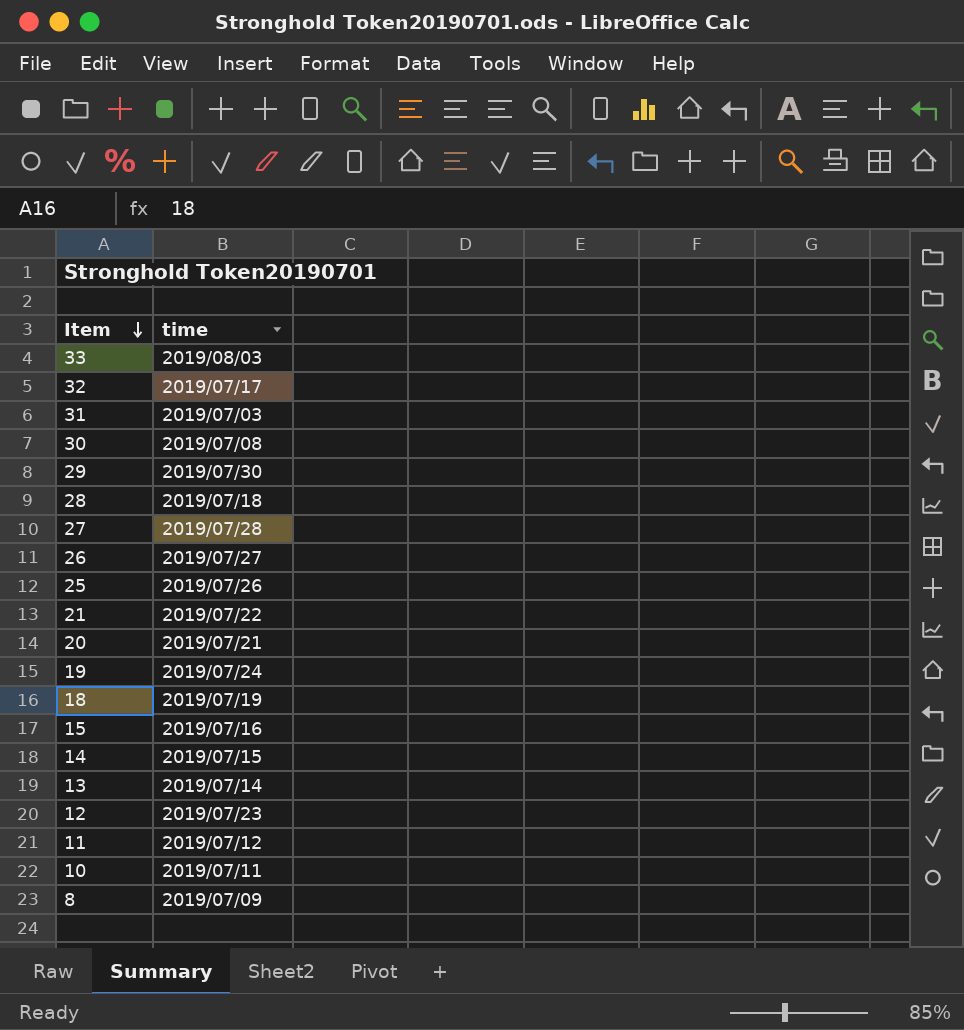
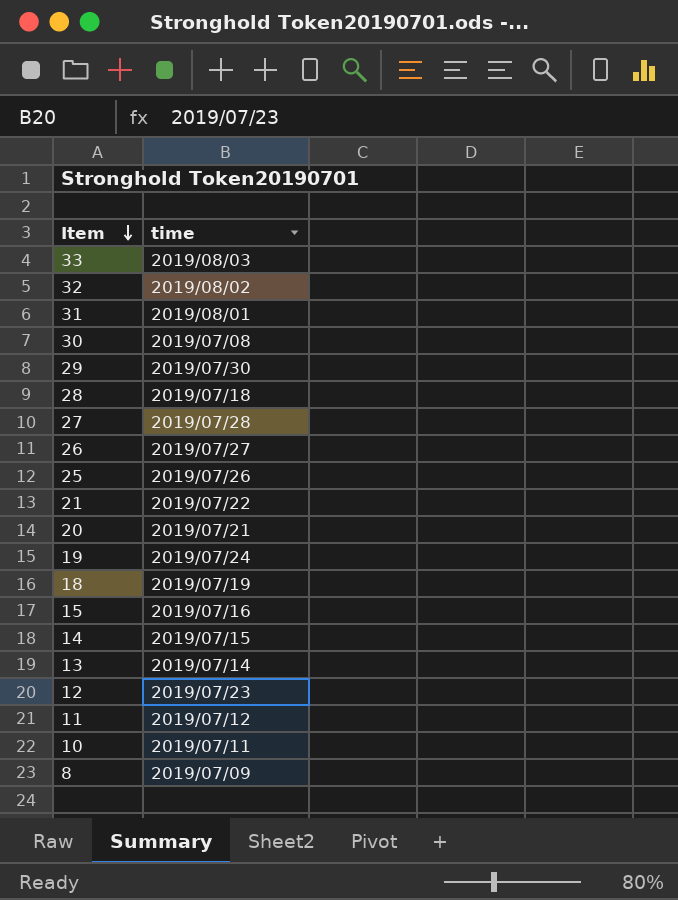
32 | time: 2019/07/17 -> 2019/08/02
31 | time: 2019/07/03 -> 2019/08/01

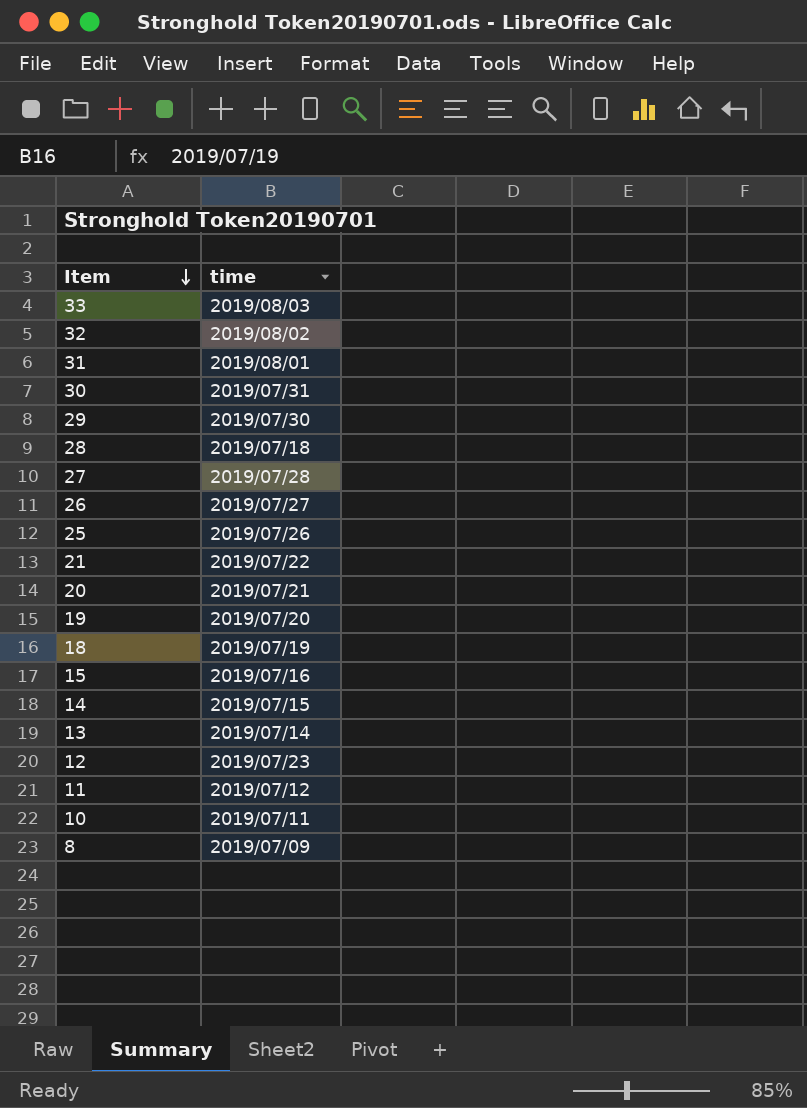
30 | time: 2019/07/08 -> 2019/07/31
19 | time: 2019/07/24 -> 2019/07/20

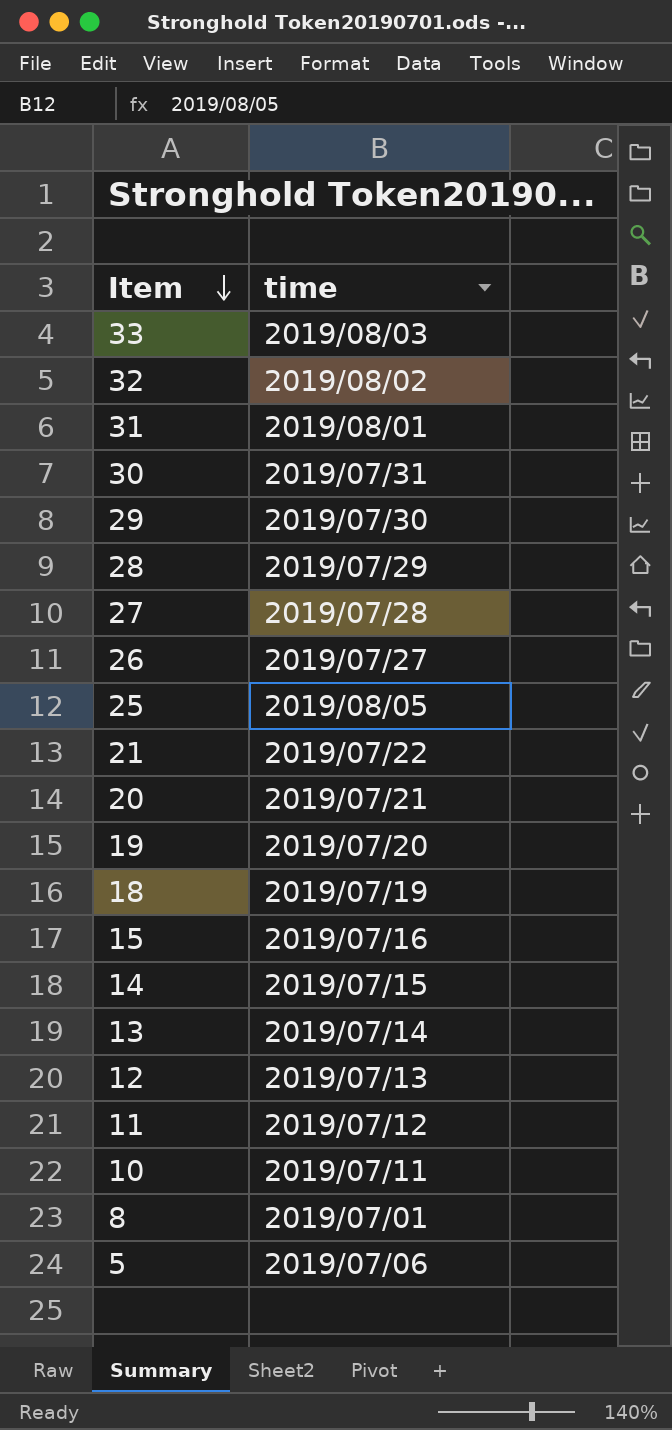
28 | time: 2019/07/18 -> 2019/07/29
25 | time: 2019/07/26 -> 2019/08/05
12 | time: 2019/07/23 -> 2019/07/13
8 | time: 2019/07/09 -> 2019/07/01
row 5: none -> 2019/07/06

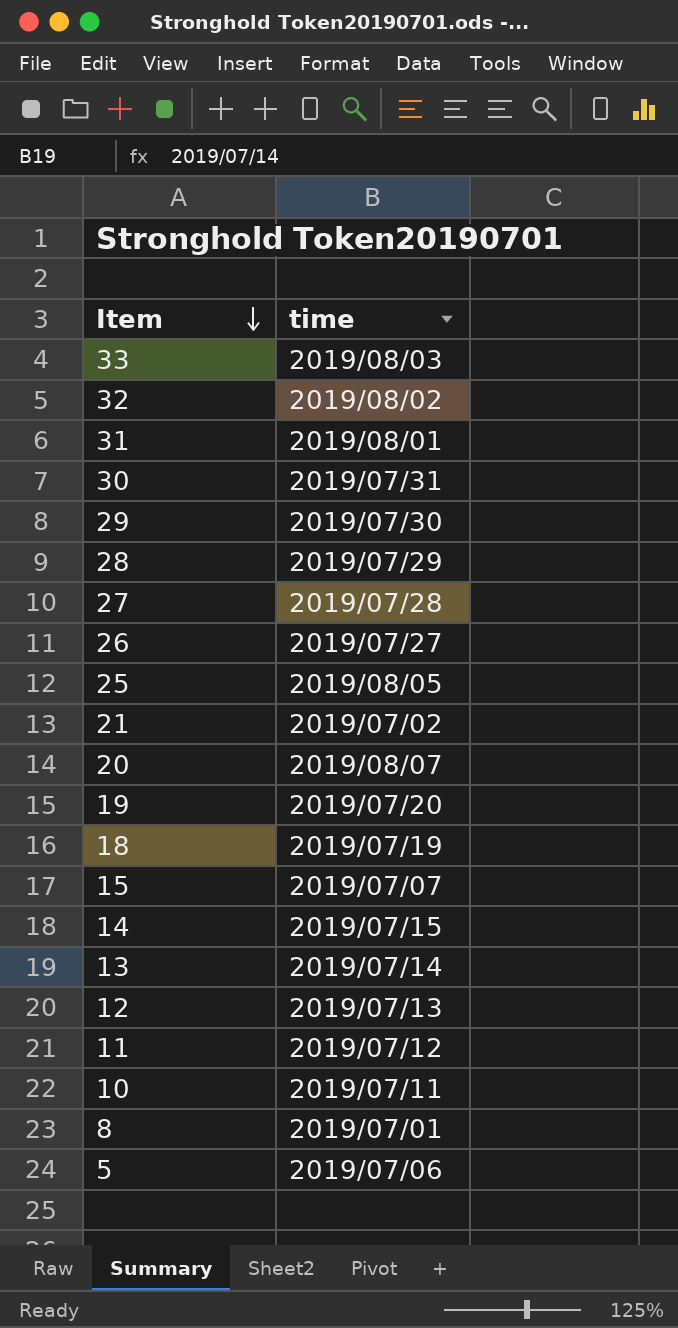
21 | time: 2019/07/22 -> 2019/07/02
20 | time: 2019/07/21 -> 2019/08/07
15 | time: 2019/07/16 -> 2019/07/07

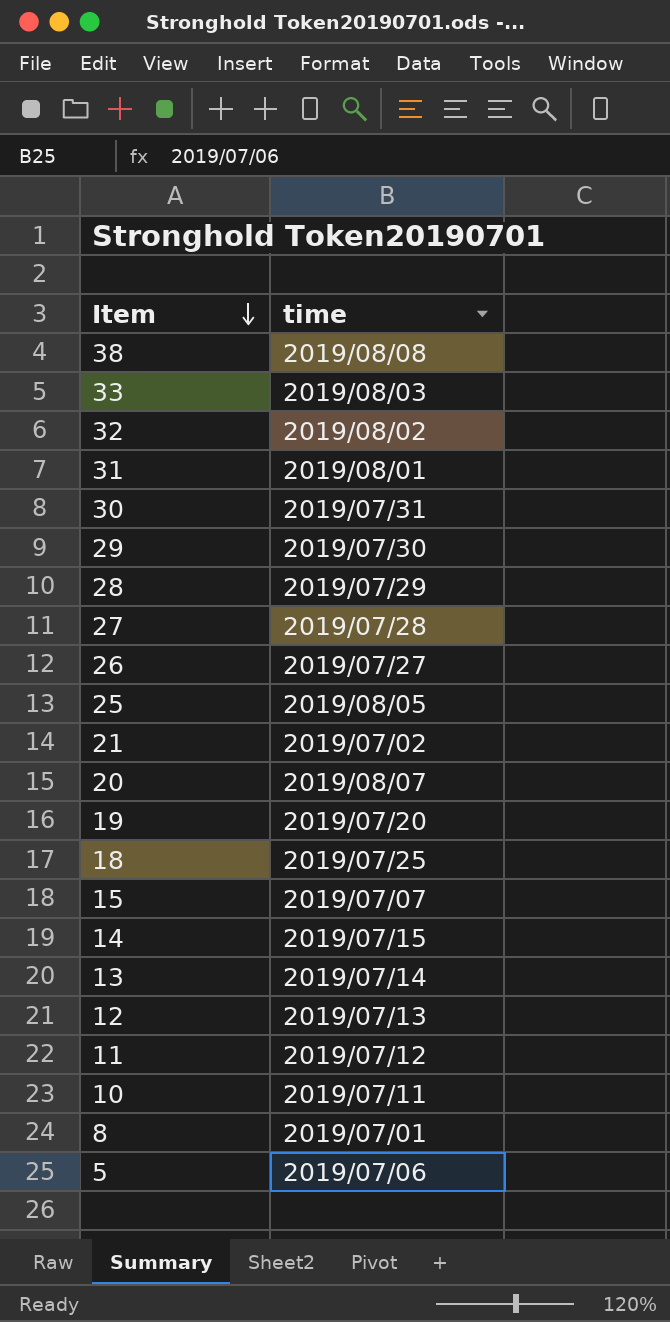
row 38: none -> 2019/08/08
18 | time: 2019/07/19 -> 2019/07/25

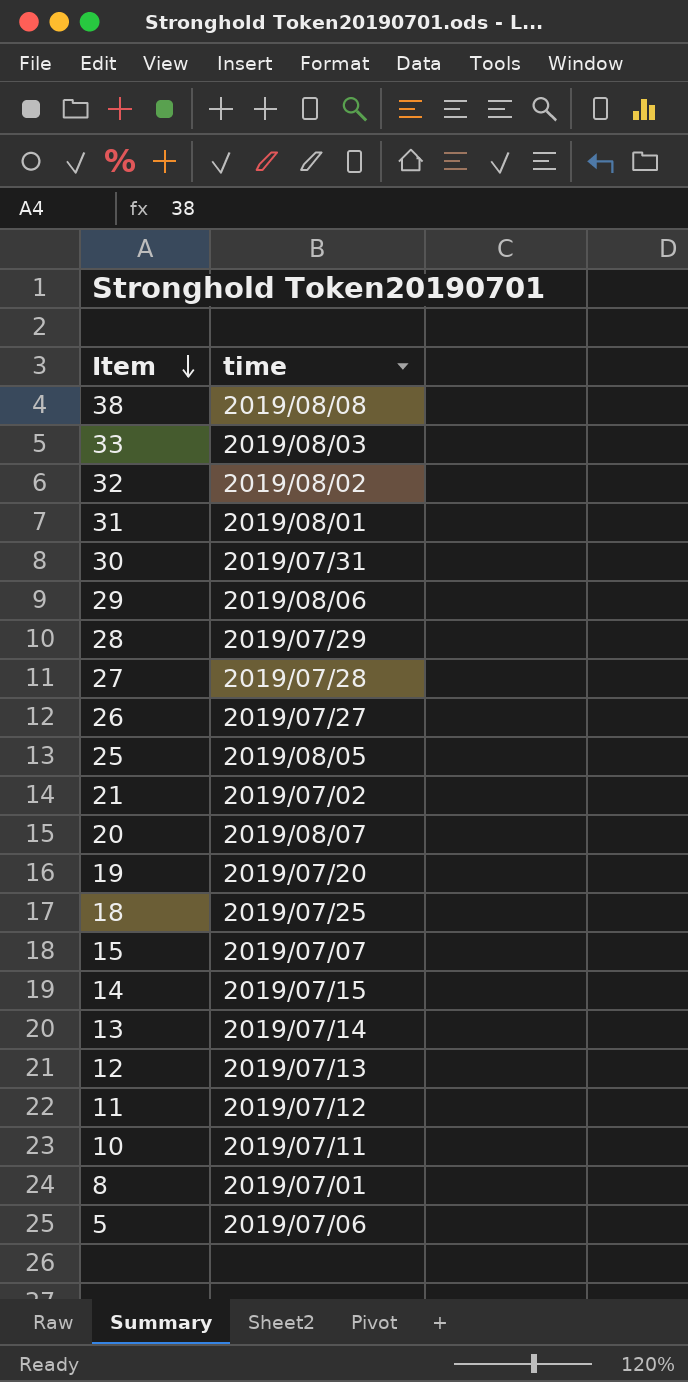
29 | time: 2019/07/30 -> 2019/08/06

